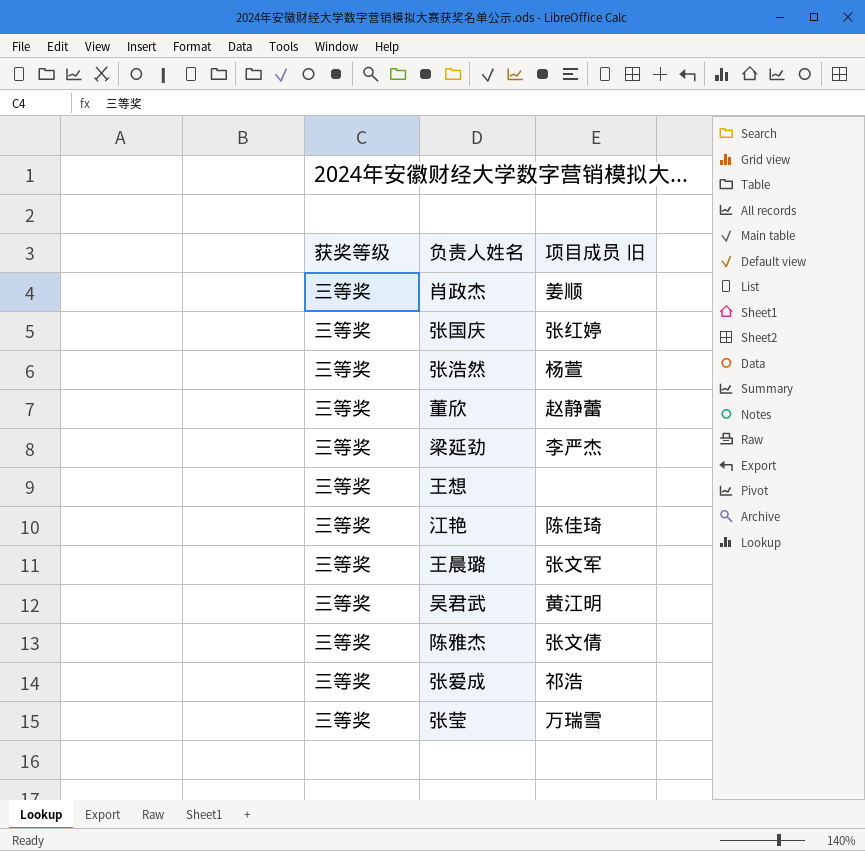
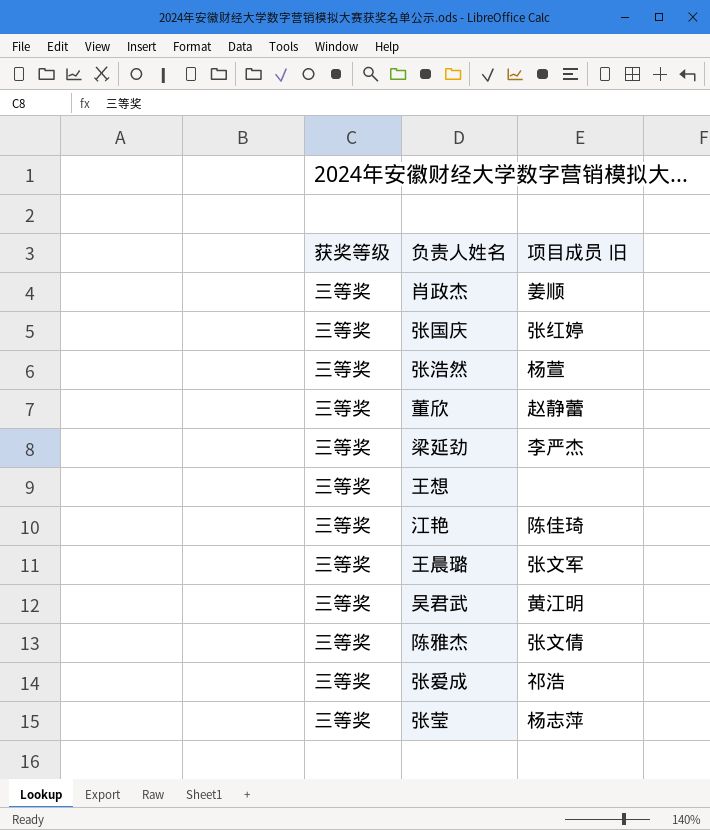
张莹 | 项目成员 旧: 万瑞雪 -> 杨志萍

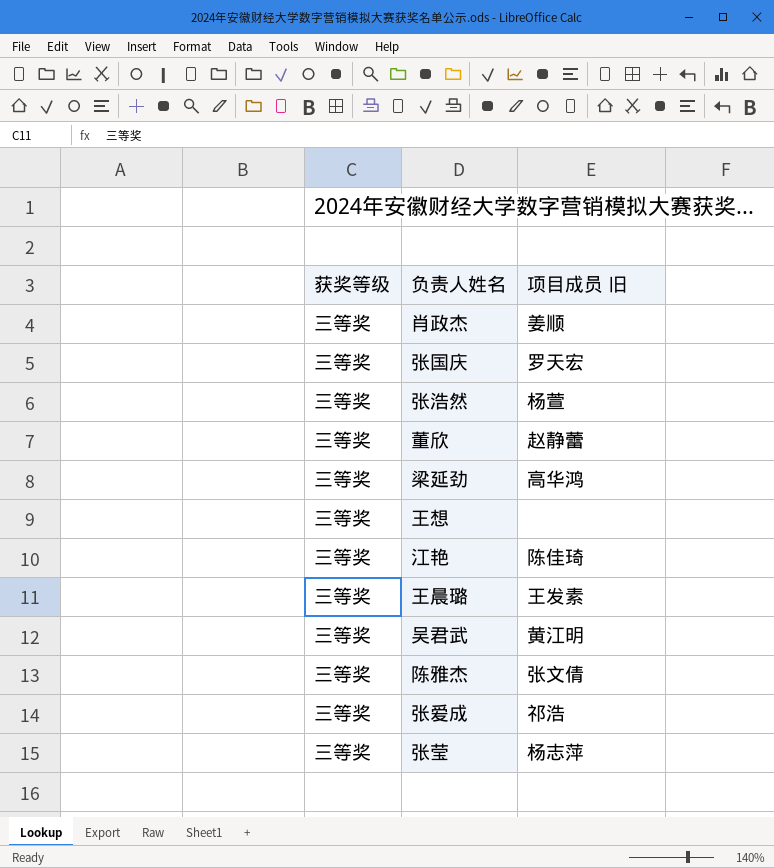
张国庆 | 项目成员 旧: 张红婷 -> 罗天宏
梁延劲 | 项目成员 旧: 李严杰 -> 高华鸿
王晨璐 | 项目成员 旧: 张文军 -> 王发素

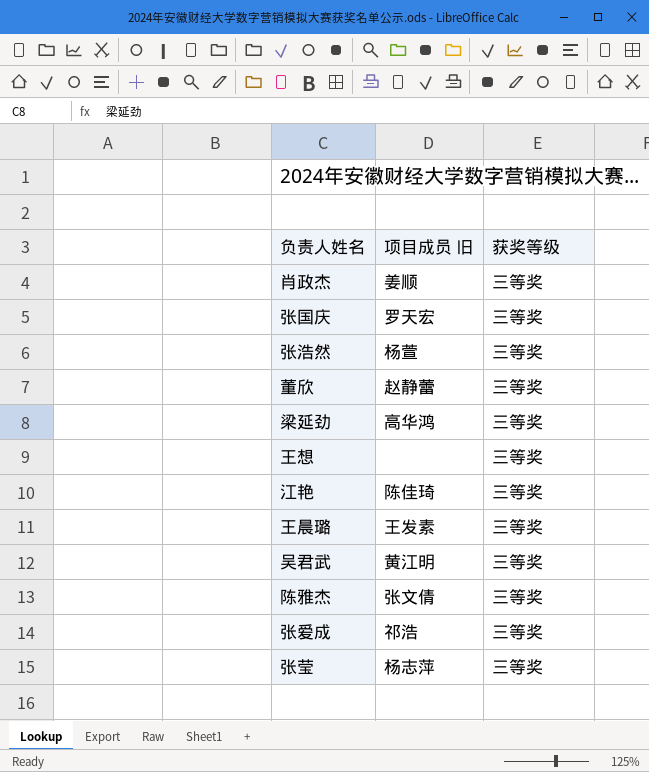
column 获奖等级 | position: 1 -> 3

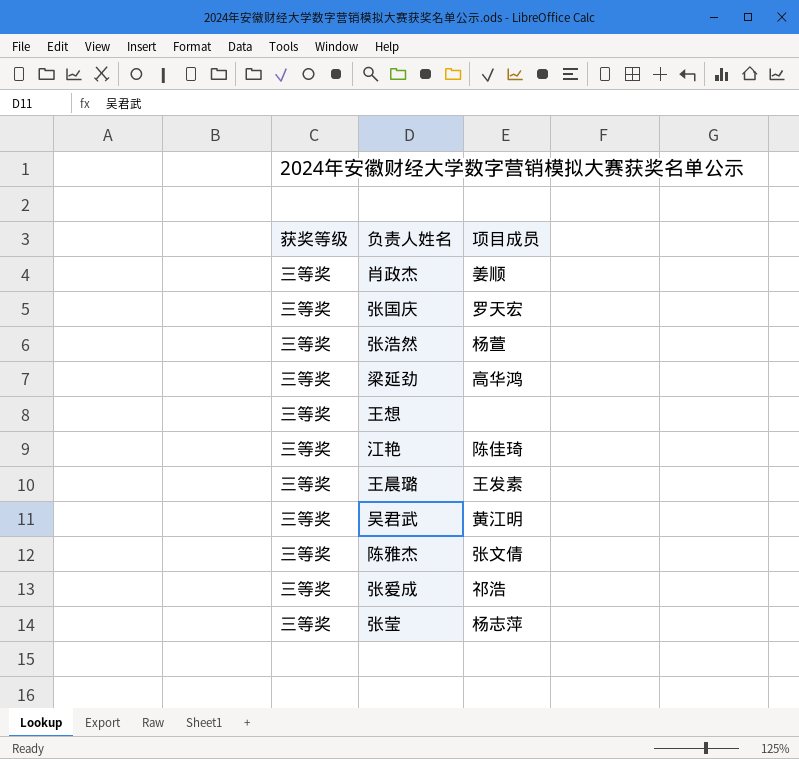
column 获奖等级 | position: 3 -> 1
column name: 项目成员 旧 -> 项目成员
row 董欣: 赵静蕾 | 三等奖 -> none

